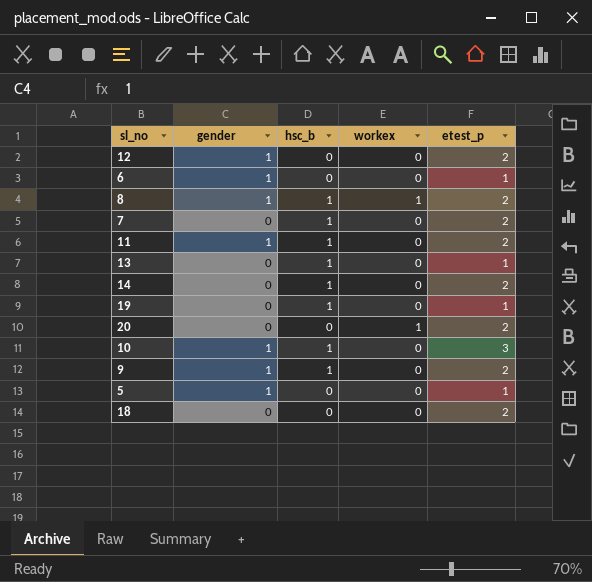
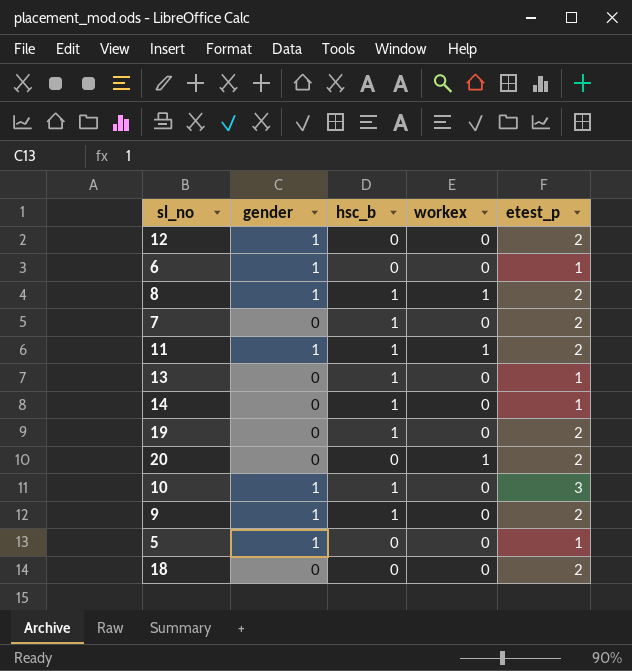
11 | workex: 0 -> 1
14 | etest_p: 2 -> 1
19 | etest_p: 1 -> 2

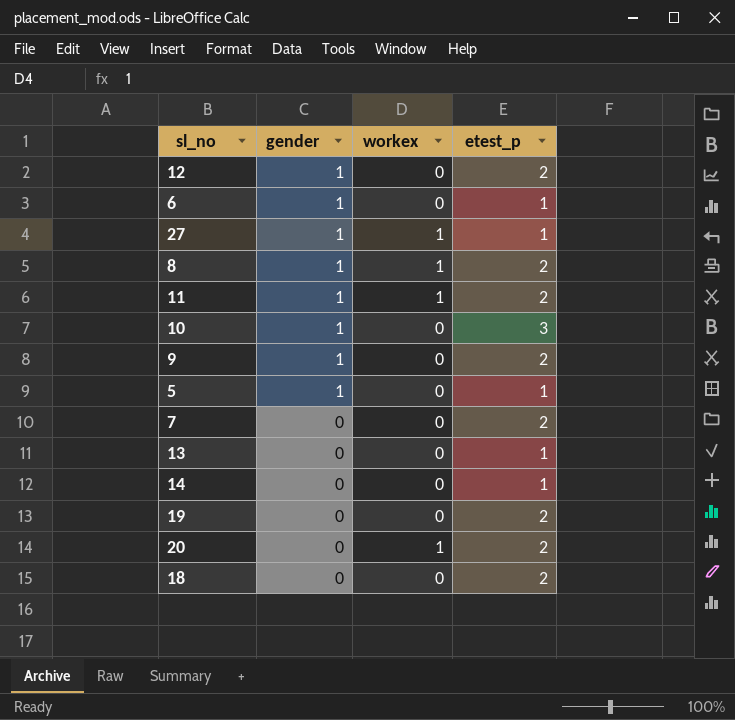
row order: none -> gender descending
column hsc_b | position: 3 -> none
row 27: none -> 1 | 1 | 1

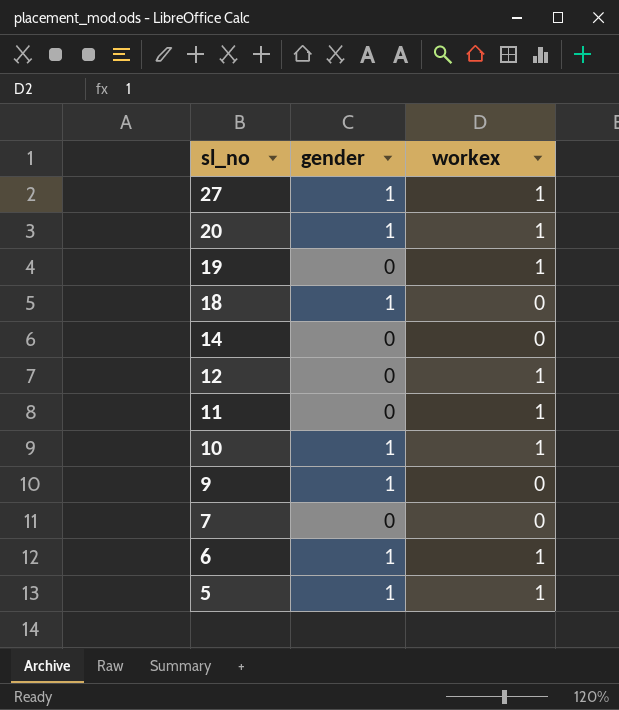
row order: gender descending -> sl_no descending
column etest_p | position: 4 -> none
row 8: 1 | 1 | 2 -> none
row 13: 0 | 0 | 1 -> none
20 | gender: 0 -> 1
19 | workex: 0 -> 1
18 | gender: 0 -> 1
12 | gender: 1 -> 0
12 | workex: 0 -> 1
11 | gender: 1 -> 0
10 | workex: 0 -> 1
6 | workex: 0 -> 1
5 | workex: 0 -> 1

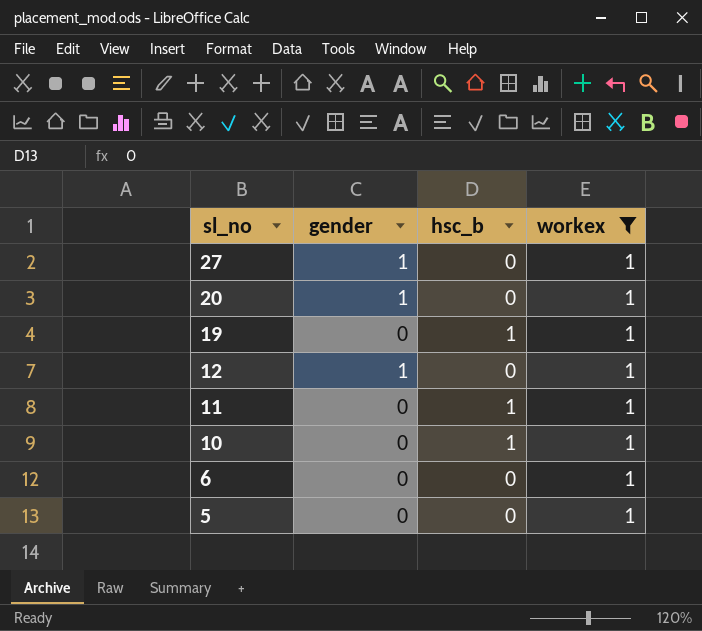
filter: none -> workex = 1
column hsc_b | position: none -> 3
12 | gender: 0 -> 1
10 | gender: 1 -> 0
6 | gender: 1 -> 0
5 | gender: 1 -> 0

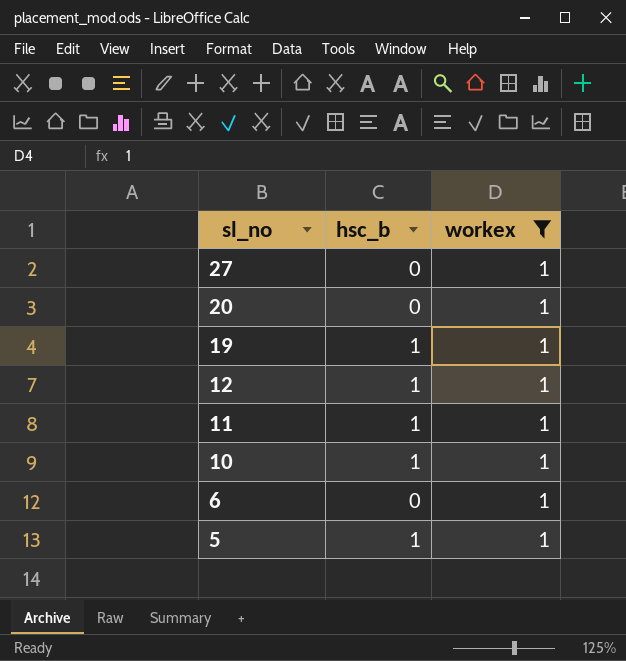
column gender | position: 2 -> none
12 | hsc_b: 0 -> 1
5 | hsc_b: 0 -> 1

